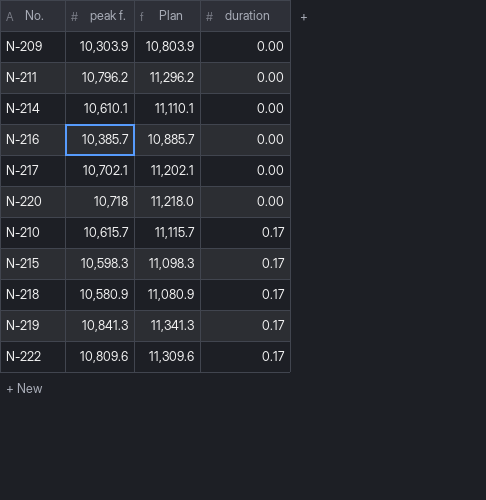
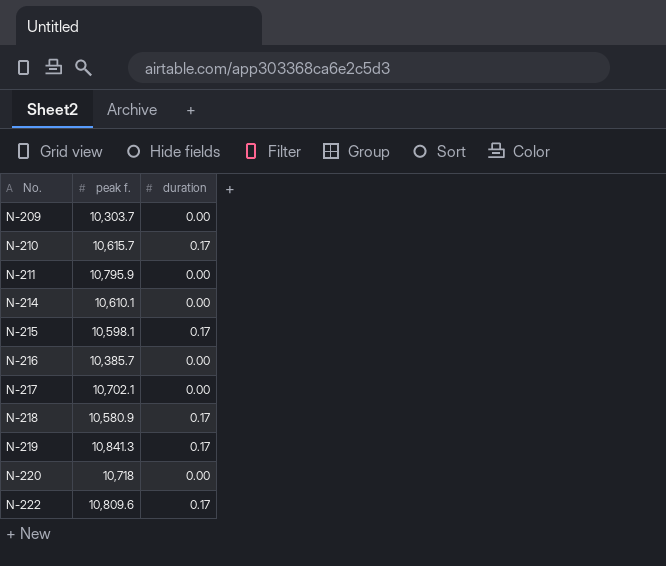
row order: duration ascending -> No. ascending
column Plan | formula: [peak f.] + 500 -> none
N-209 | peak f.: 10,303.9 -> 10,303.7
N-211 | peak f.: 10,796.2 -> 10,795.9
N-215 | peak f.: 10,598.3 -> 10,598.1

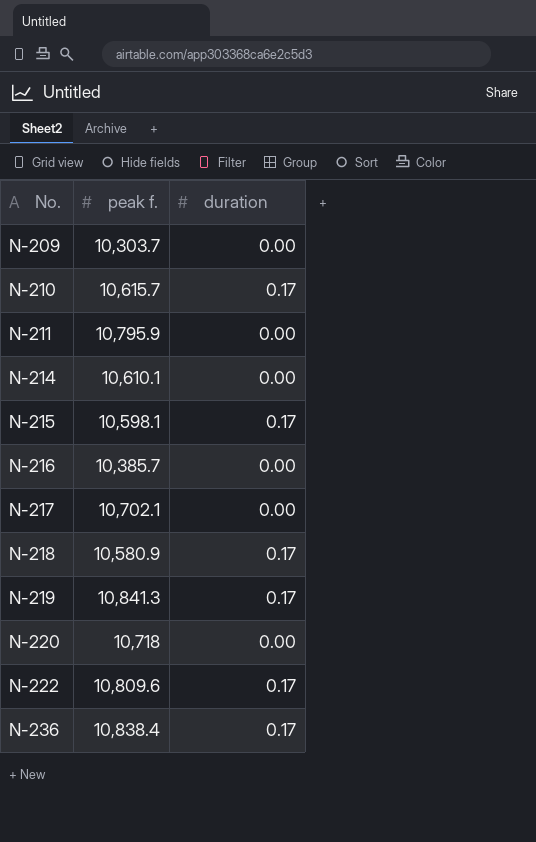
row N-236: none -> 10,838.4 | 0.17

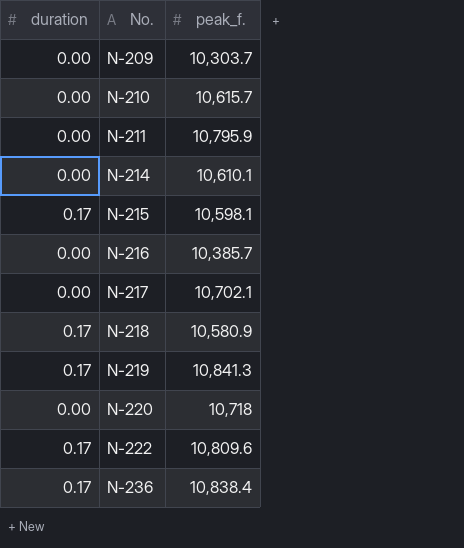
column duration | position: 3 -> 1
column name: peak f. -> peak_f.
N-210 | duration: 0.17 -> 0.00

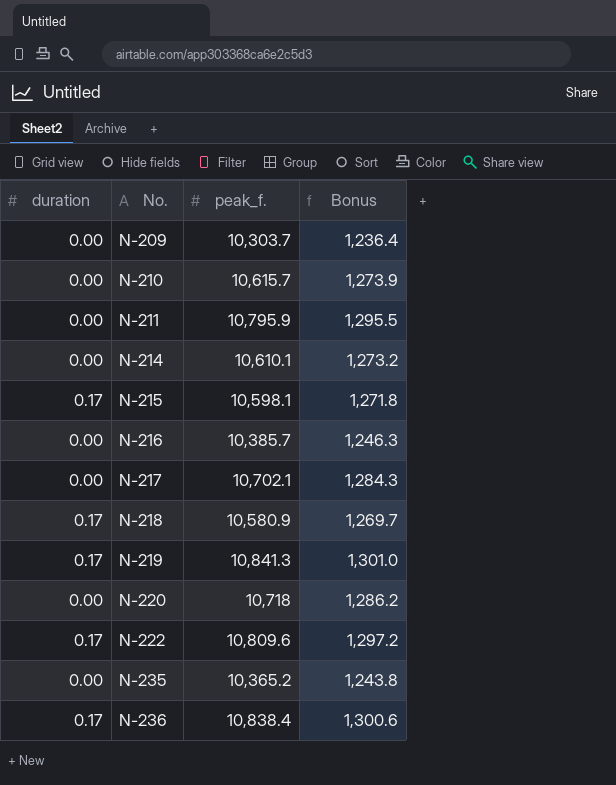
column Bonus | formula: none -> [peak_f.] * 0.12
row N-235: none -> 0.00 | 10,365.2 | 1,243.8

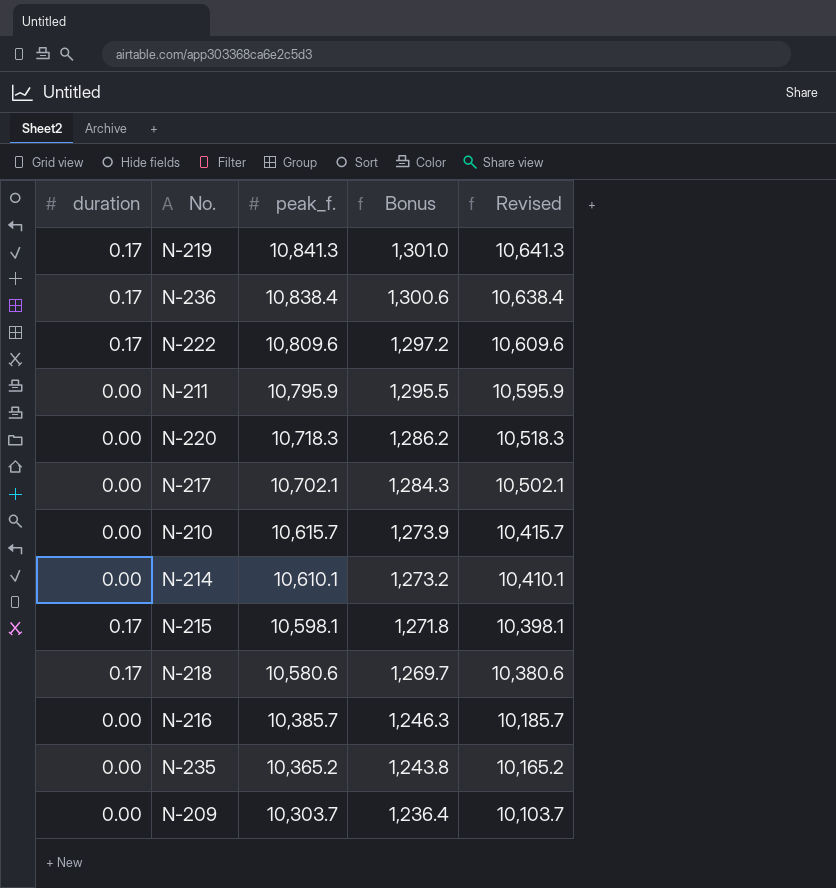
row order: No. ascending -> peak_f. descending
column Revised | formula: none -> [peak_f.] - 200
N-220 | peak_f.: 10,718 -> 10,718.3
N-218 | peak_f.: 10,580.9 -> 10,580.6

